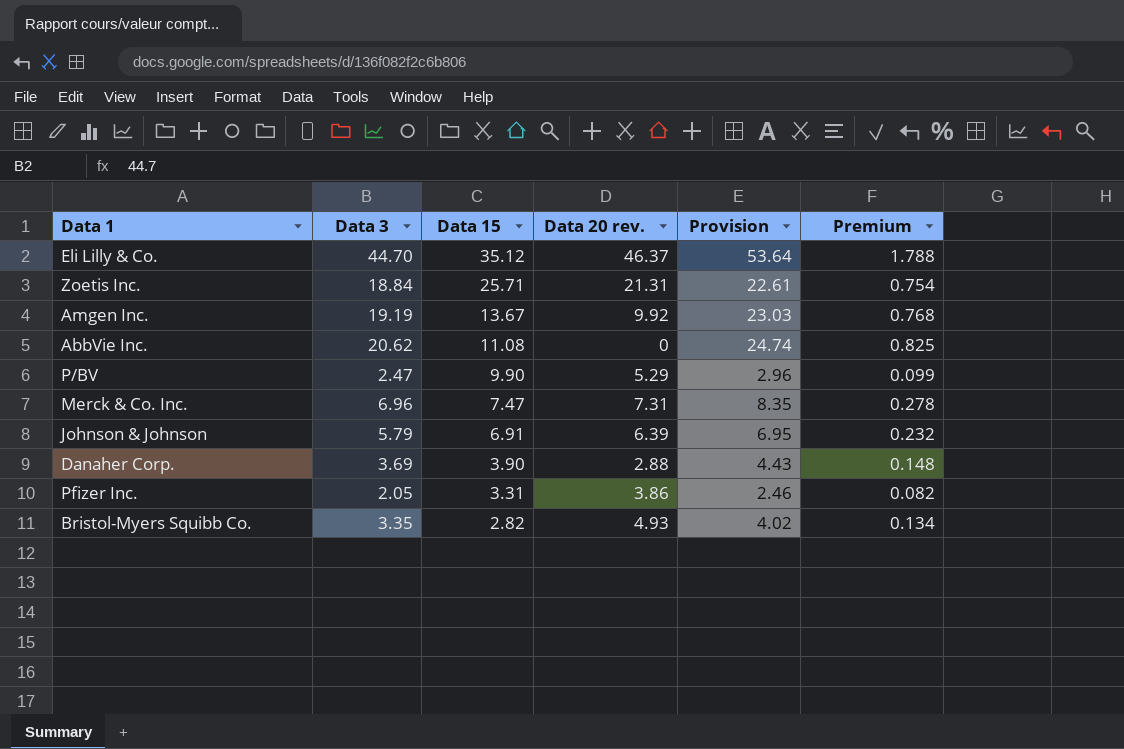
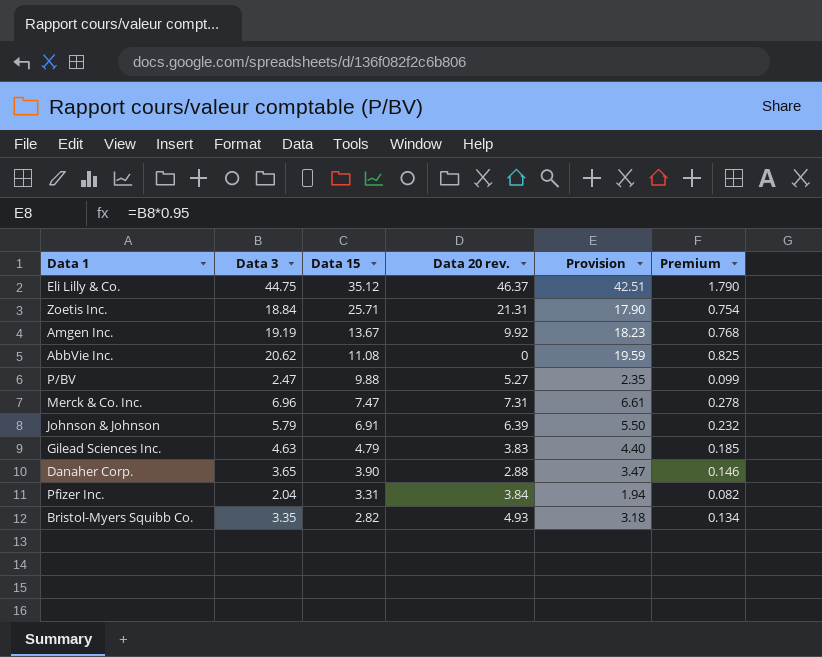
column Provision | formula: [Data 3] * 1.2 -> [Data 3] * 0.95
Eli Lilly & Co. | Data 3: 44.70 -> 44.75
Eli Lilly & Co. | Premium: 1.788 -> 1.790
P/BV | Data 15: 9.90 -> 9.88
P/BV | Data 20 rev.: 5.29 -> 5.27
row Gilead Sciences Inc.: none -> 4.63 | 4.79 | 3.83 | 4.40 | 0.185
Danaher Corp. | Data 3: 3.69 -> 3.65
Danaher Corp. | Premium: 0.148 -> 0.146
Pfizer Inc. | Data 3: 2.05 -> 2.04
Pfizer Inc. | Data 20 rev.: 3.86 -> 3.84

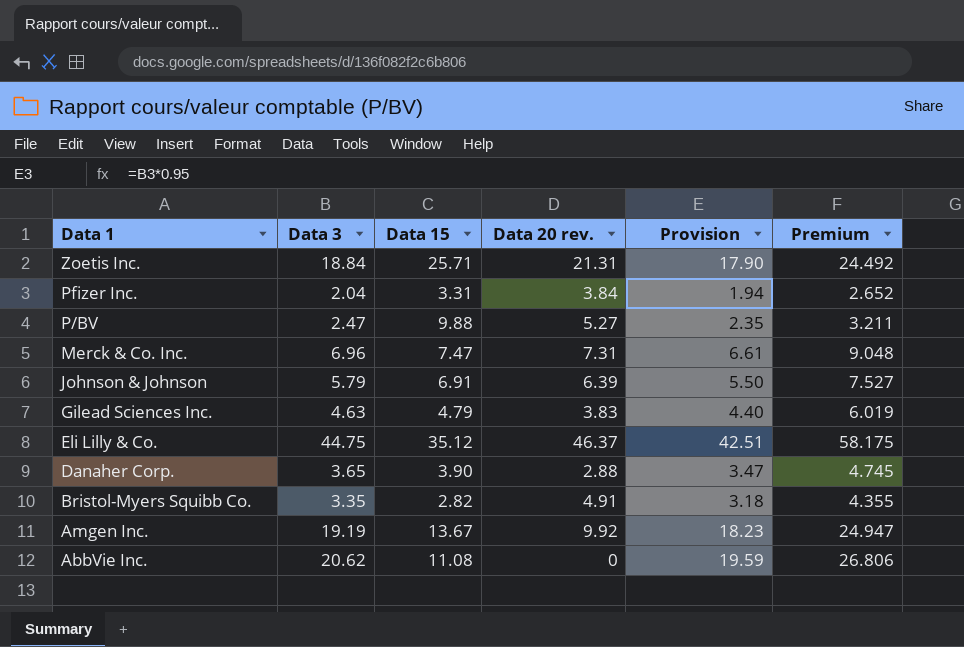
row order: Data 15 descending -> Data 1 descending
column Premium | formula: [Data 3] * 0.04 -> [Data 3] * 1.3
Bristol-Myers Squibb Co. | Data 20 rev.: 4.93 -> 4.91

